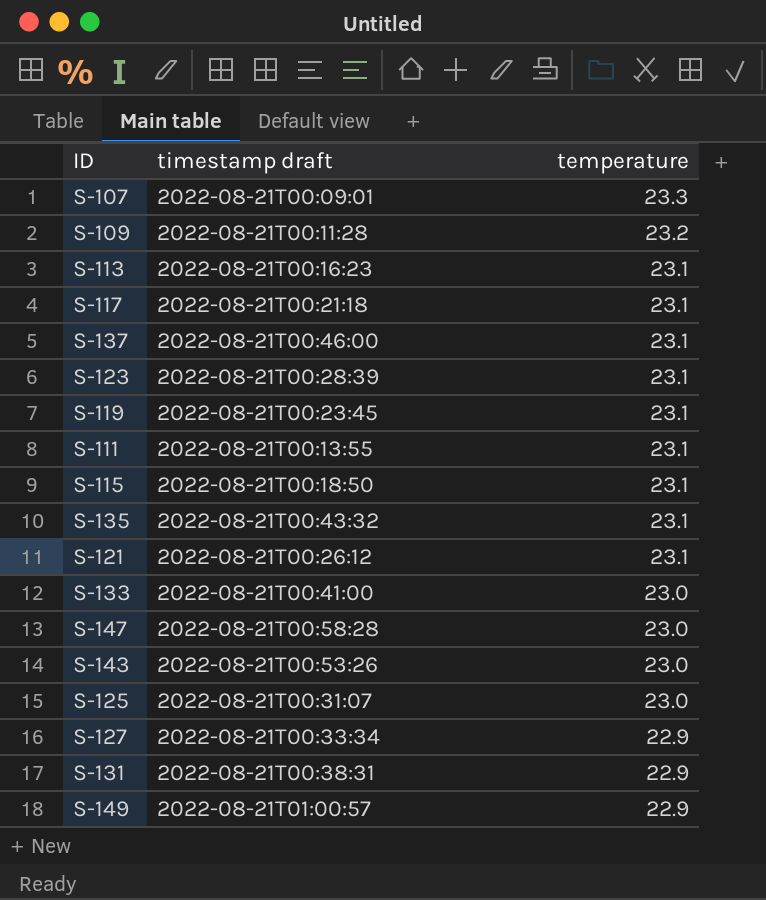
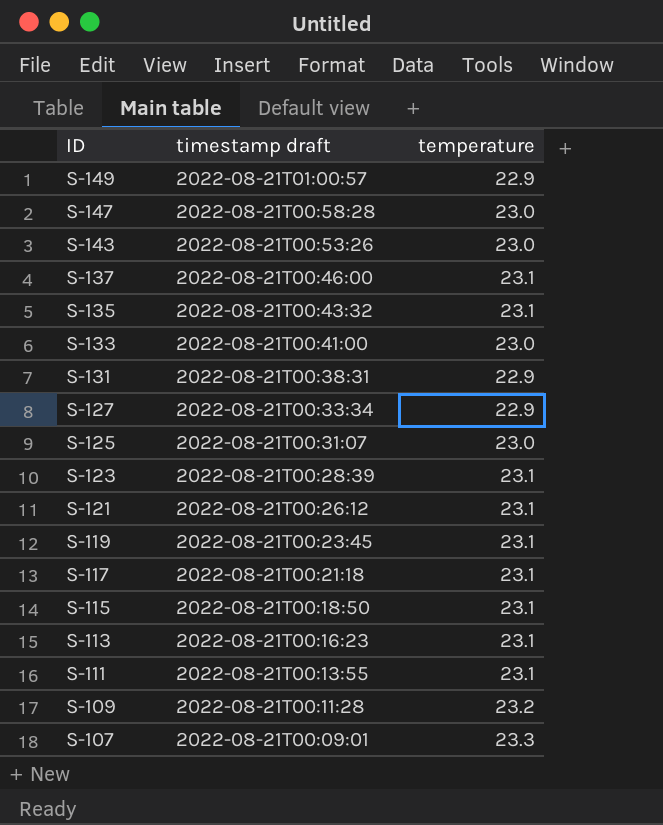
row order: temperature descending -> ID descending

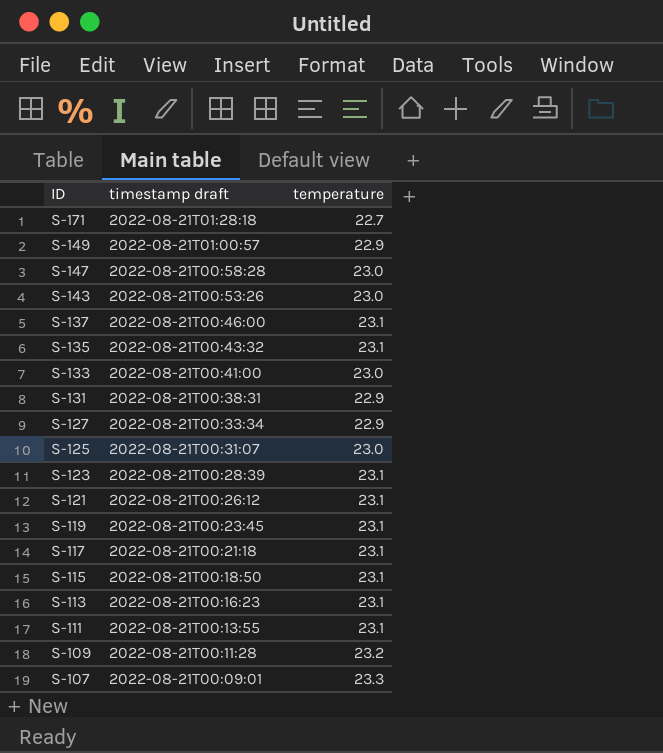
row S-171: none -> 2022-08-21T01:28:18 | 22.7

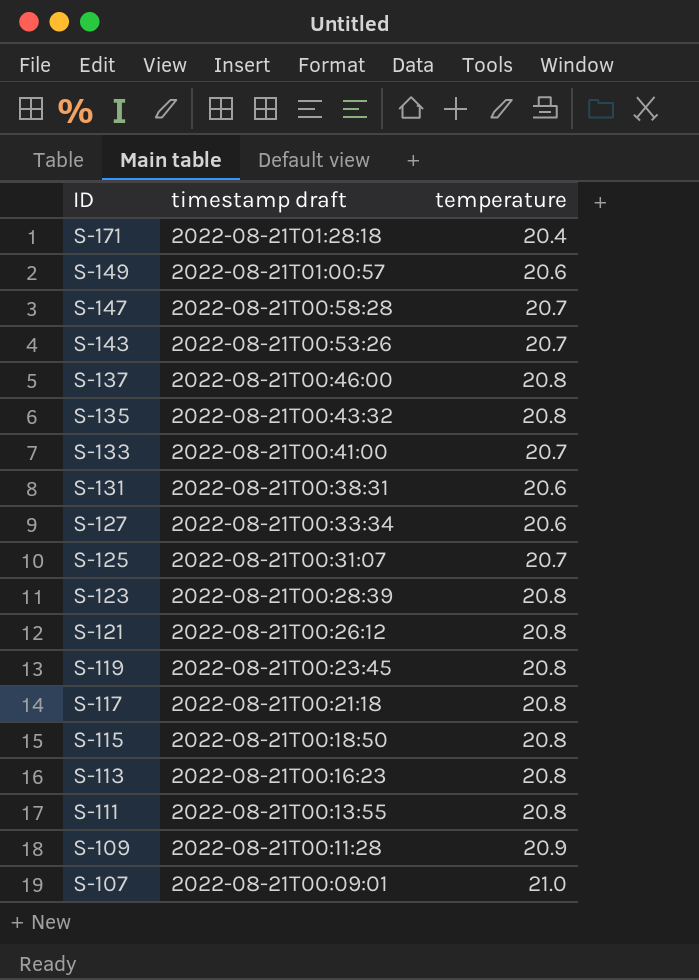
S-171 | temperature: 22.7 -> 20.4
S-149 | temperature: 22.9 -> 20.6
S-147 | temperature: 23.0 -> 20.7
S-143 | temperature: 23.0 -> 20.7
S-137 | temperature: 23.1 -> 20.8
S-135 | temperature: 23.1 -> 20.8
S-133 | temperature: 23.0 -> 20.7
S-131 | temperature: 22.9 -> 20.6
S-127 | temperature: 22.9 -> 20.6
S-125 | temperature: 23.0 -> 20.7
S-123 | temperature: 23.1 -> 20.8
S-121 | temperature: 23.1 -> 20.8
S-119 | temperature: 23.1 -> 20.8
S-117 | temperature: 23.1 -> 20.8
S-115 | temperature: 23.1 -> 20.8
S-113 | temperature: 23.1 -> 20.8
S-111 | temperature: 23.1 -> 20.8
S-109 | temperature: 23.2 -> 20.9
S-107 | temperature: 23.3 -> 21.0

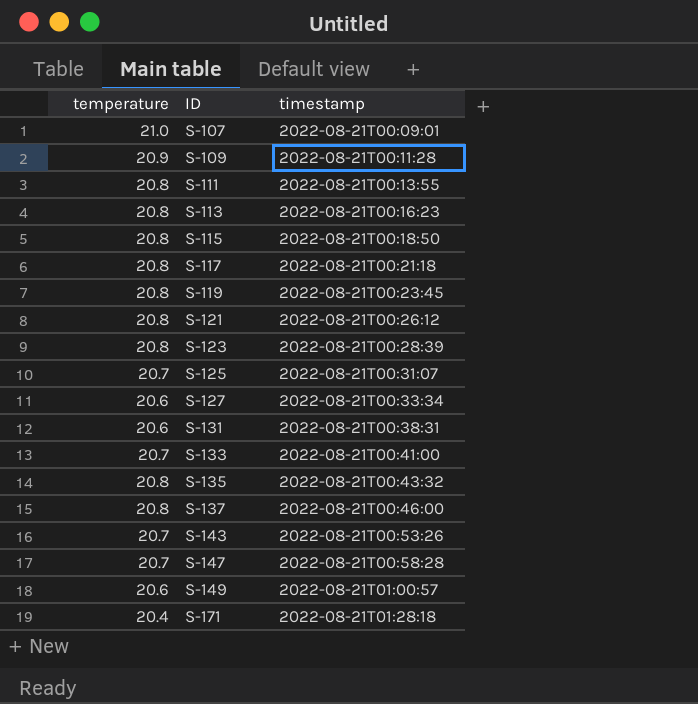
row order: ID descending -> ID ascending
column temperature | position: 3 -> 1
column name: timestamp draft -> timestamp

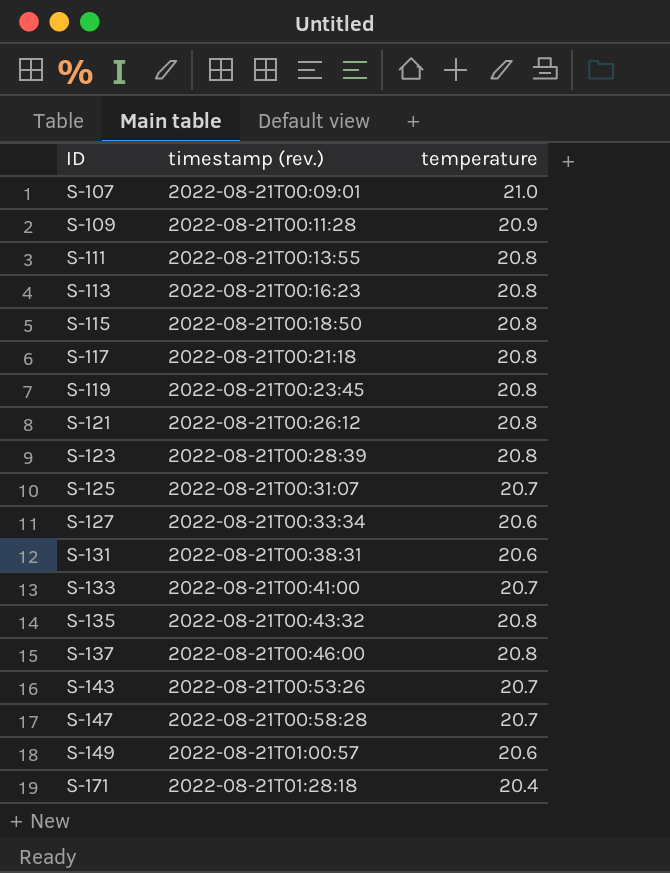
column name: timestamp -> timestamp (rev.)
column temperature | position: 1 -> 3

